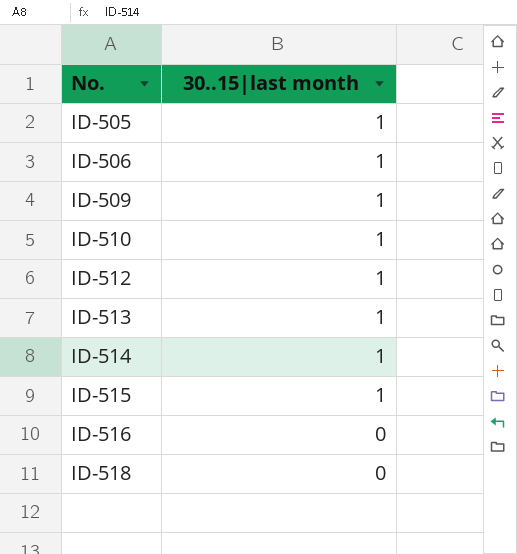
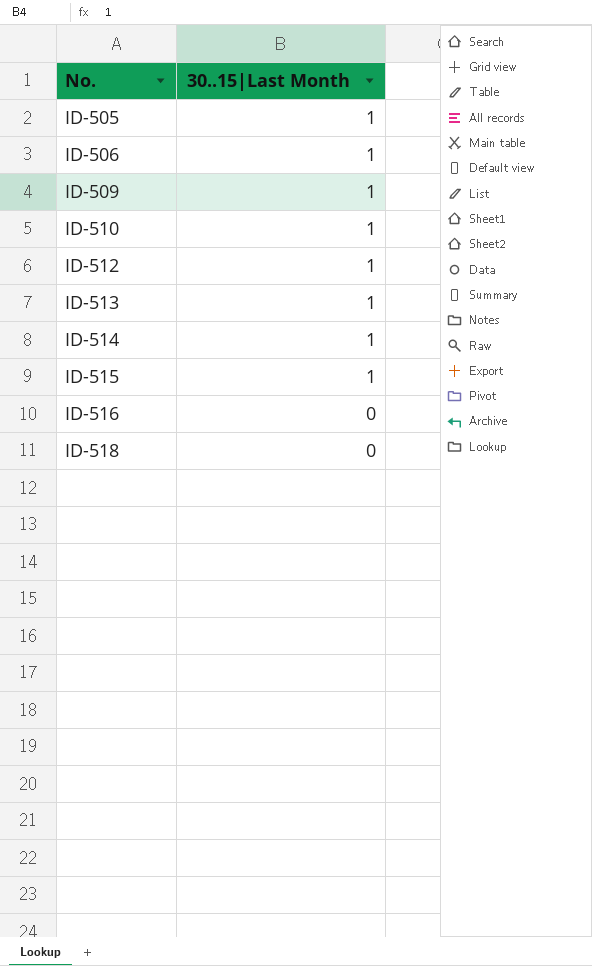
column name: 30..15|last month -> 30..15|Last Month

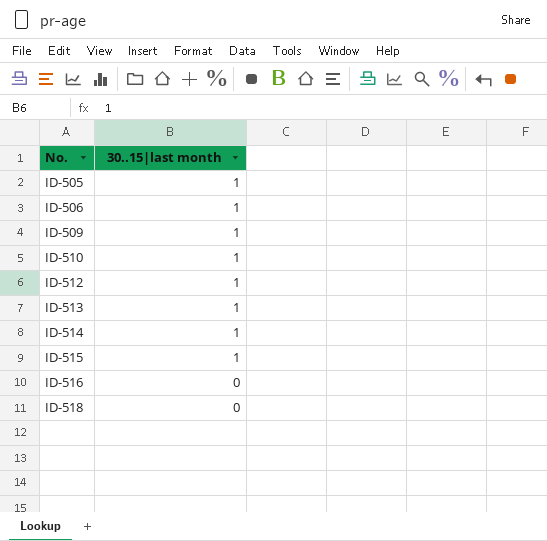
column name: 30..15|Last Month -> 30..15|last month

